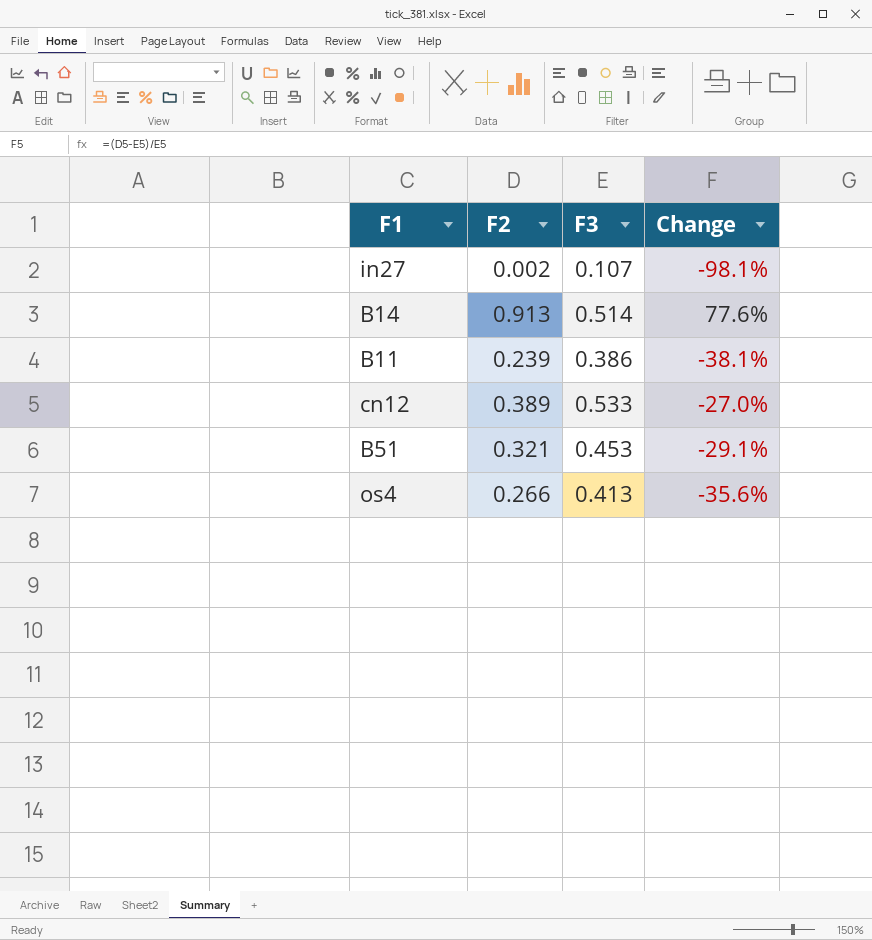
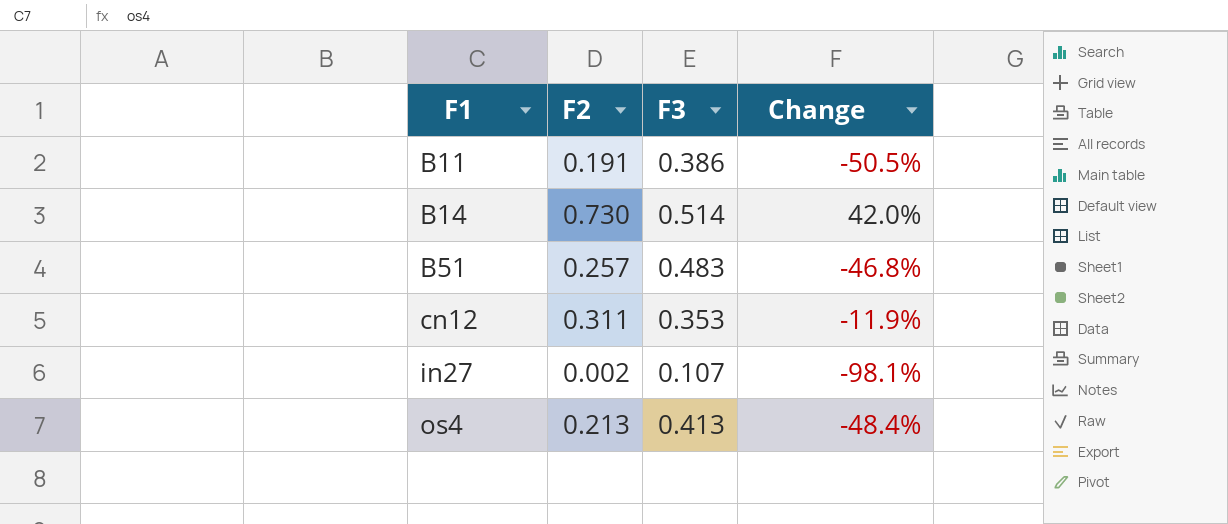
row order: none -> F1 ascending
B11 | F2: 0.239 -> 0.191
B11 | Change: -38.1% -> -50.5%
B14 | F2: 0.913 -> 0.730
B14 | Change: 77.6% -> 42.0%
B51 | F2: 0.321 -> 0.257
B51 | F3: 0.453 -> 0.483
B51 | Change: -29.1% -> -46.8%
cn12 | F2: 0.389 -> 0.311
cn12 | F3: 0.533 -> 0.353
cn12 | Change: -27.0% -> -11.9%
os4 | F2: 0.266 -> 0.213
os4 | Change: -35.6% -> -48.4%

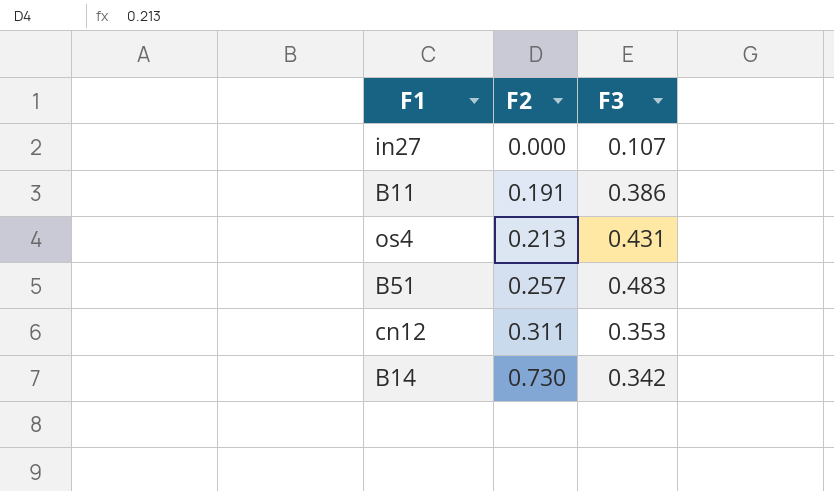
row order: F1 ascending -> F2 ascending
column Change | formula: ([F2] - [F3]) / [F3] -> none
in27 | F2: 0.002 -> 0.000
os4 | F3: 0.413 -> 0.431
B14 | F3: 0.514 -> 0.342

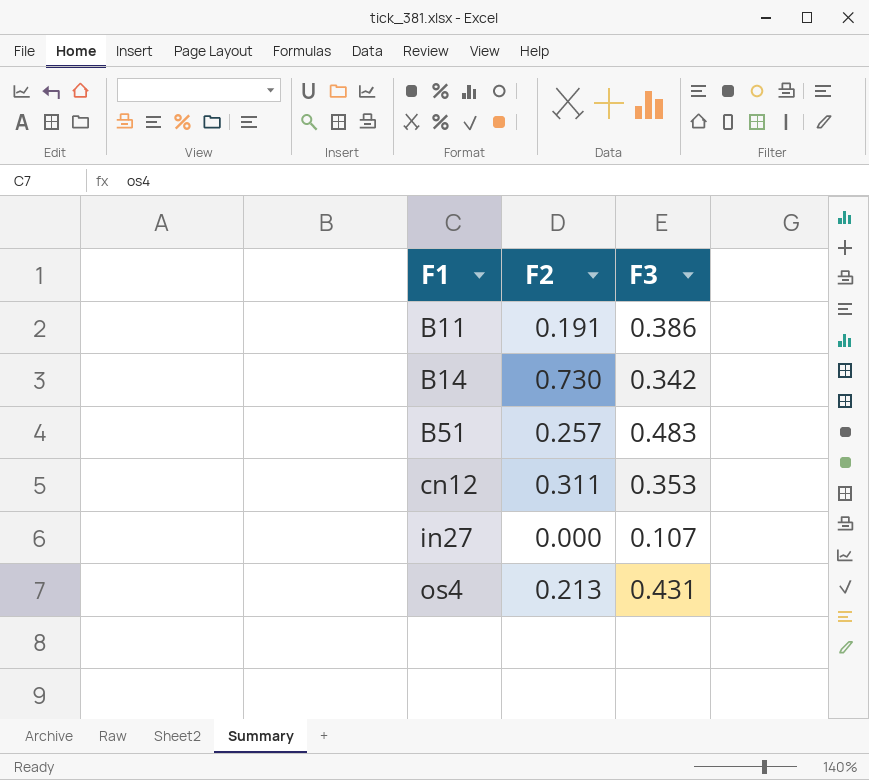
row order: F2 ascending -> F1 ascending

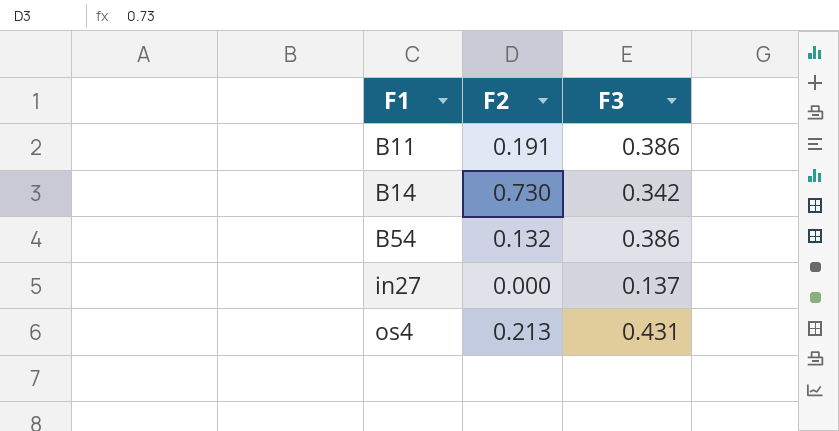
row B51: 0.257 | 0.483 -> none
row cn12: 0.311 | 0.353 -> none
row B54: none -> 0.132 | 0.386
in27 | F3: 0.107 -> 0.137

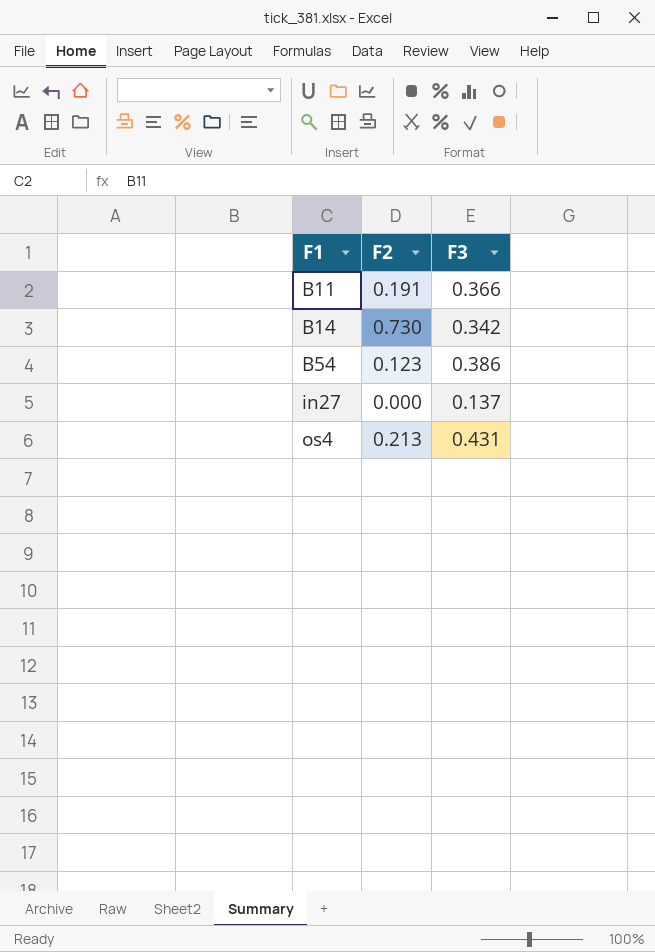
B11 | F3: 0.386 -> 0.366
B54 | F2: 0.132 -> 0.123

